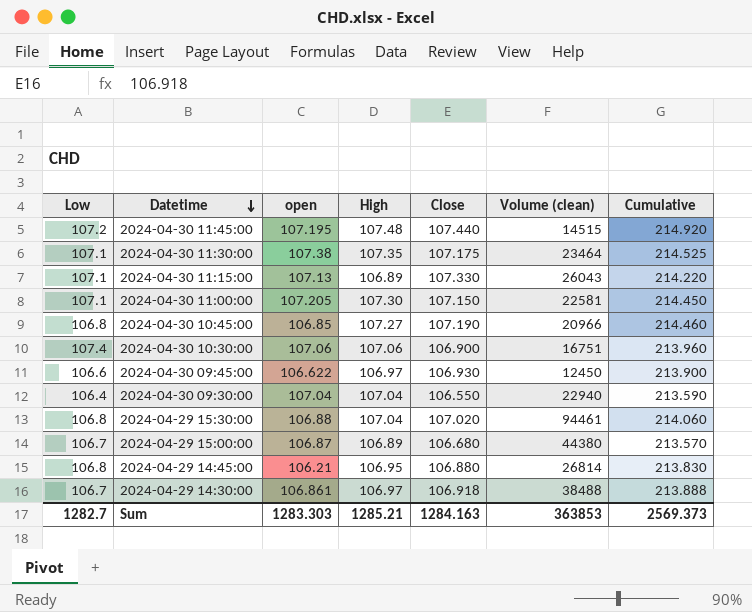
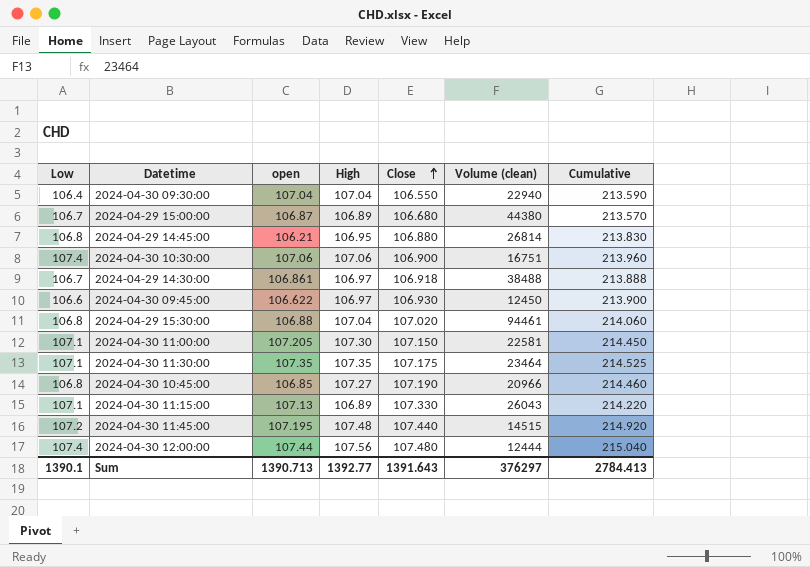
row order: Datetime descending -> Close ascending
2024-04-30 11:30:00 | open: 107.38 -> 107.35
row 2024-04-30 12:00:00: none -> 107.4 | 107.44 | 107.56 | 107.480 | 12444 | 215.040
Sum | Low: 1282.7 -> 1390.1
Sum | open: 1283.303 -> 1390.713
Sum | High: 1285.21 -> 1392.77
Sum | Close: 1284.163 -> 1391.643
Sum | Volume (clean): 363853 -> 376297
Sum | Cumulative: 2569.373 -> 2784.413

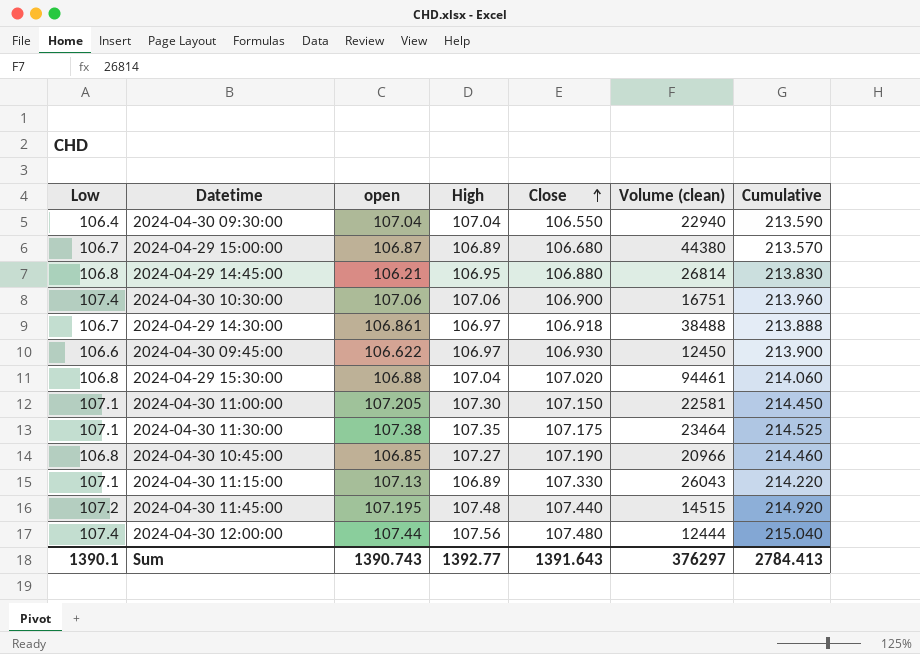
2024-04-30 11:30:00 | open: 107.35 -> 107.38
Sum | open: 1390.713 -> 1390.743

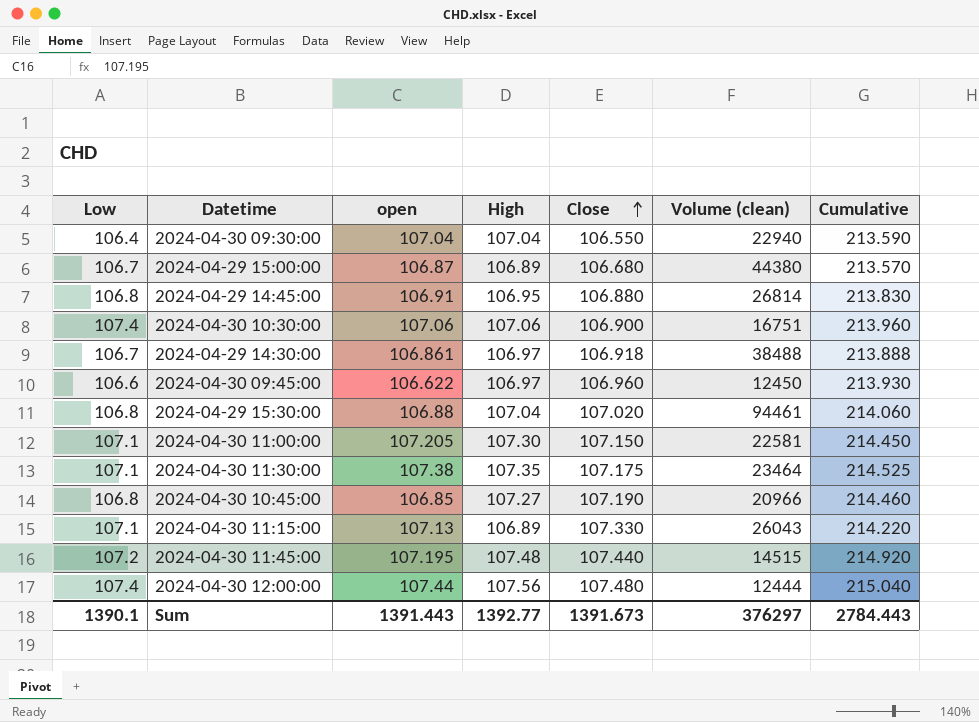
2024-04-29 14:45:00 | open: 106.21 -> 106.91
2024-04-30 09:45:00 | Close: 106.930 -> 106.960
2024-04-30 09:45:00 | Cumulative: 213.900 -> 213.930
Sum | open: 1390.743 -> 1391.443
Sum | Close: 1391.643 -> 1391.673
Sum | Cumulative: 2784.413 -> 2784.443

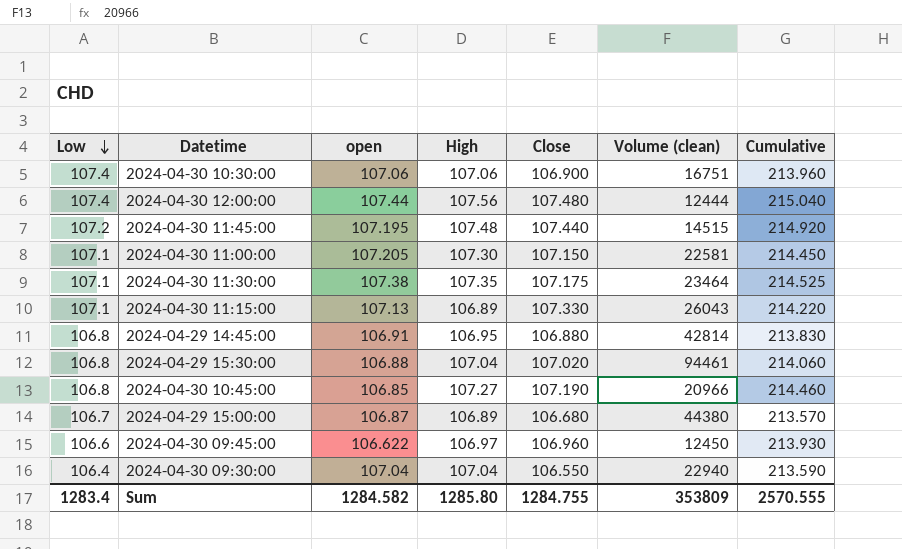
row order: Close ascending -> Low descending
row 2024-04-29 14:30:00: 106.7 | 106.861 | 106.97 | 106.918 | 38488 | 213.888 -> none
2024-04-29 14:45:00 | Volume (clean): 26814 -> 42814
Sum | Low: 1390.1 -> 1283.4
Sum | open: 1391.443 -> 1284.582
Sum | High: 1392.77 -> 1285.80
Sum | Close: 1391.673 -> 1284.755
Sum | Volume (clean): 376297 -> 353809
Sum | Cumulative: 2784.443 -> 2570.555

